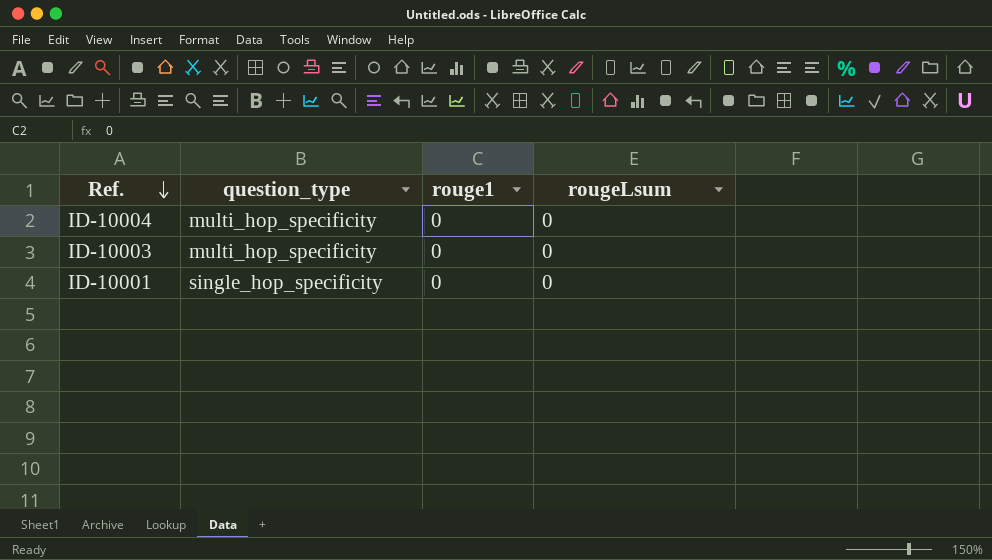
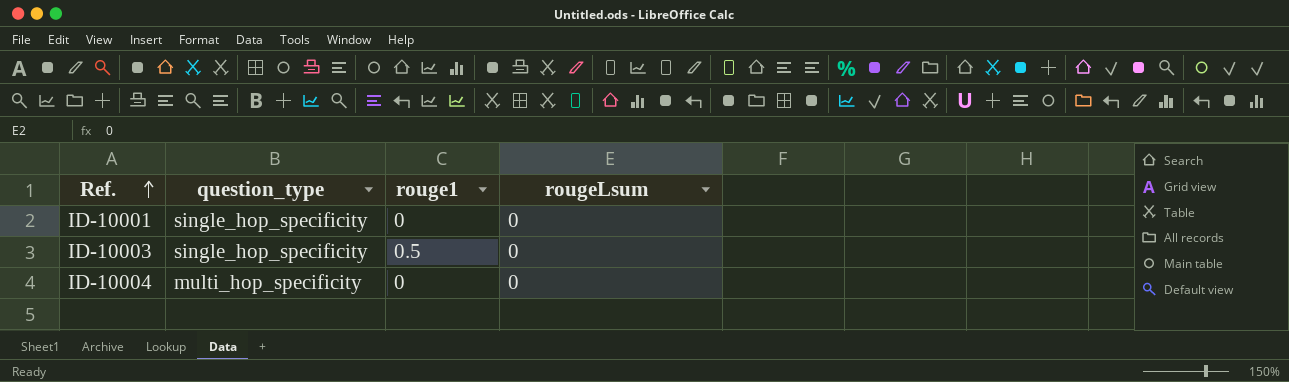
row order: Ref. descending -> Ref. ascending
ID-10003 | question_type: multi_hop_specificity -> single_hop_specificity
ID-10003 | rouge1: 0 -> 0.5

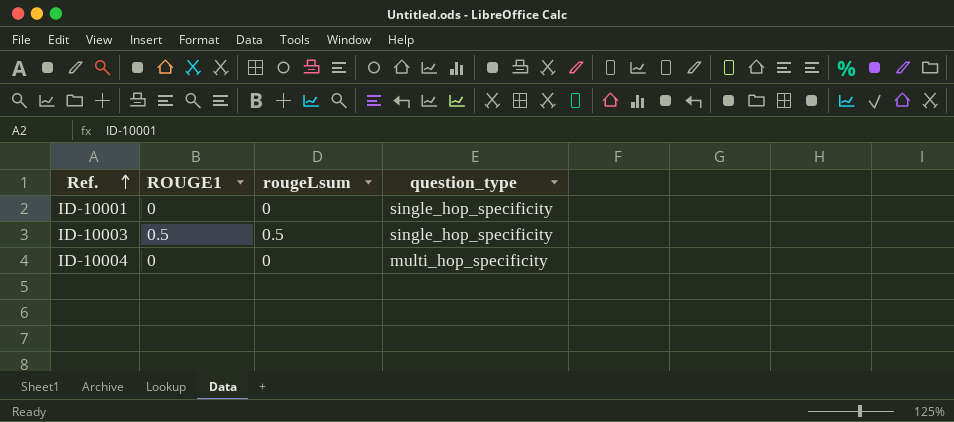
column name: rouge1 -> ROUGE1
column question_type | position: 2 -> 4
ID-10003 | rougeLsum: 0 -> 0.5

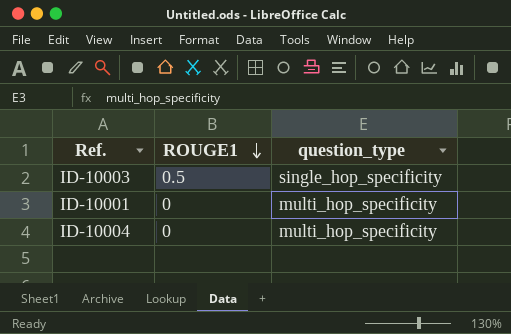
row order: Ref. ascending -> ROUGE1 descending
column rougeLsum | position: 3 -> none
ID-10001 | question_type: single_hop_specificity -> multi_hop_specificity

